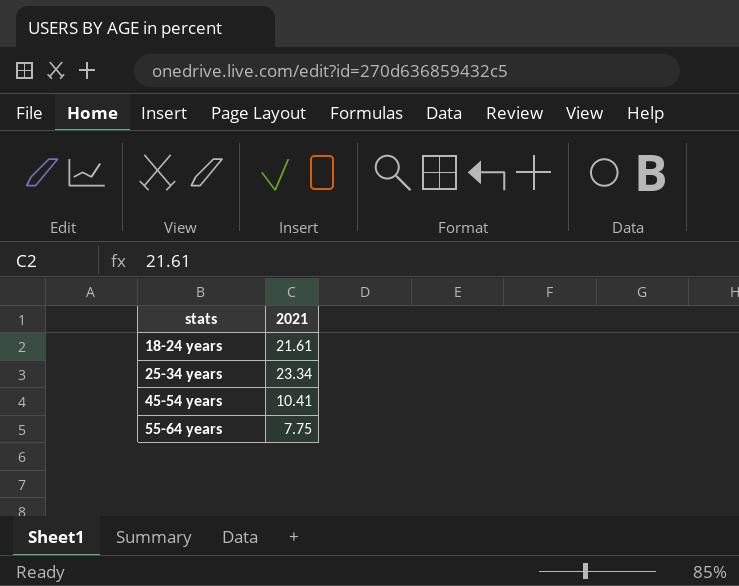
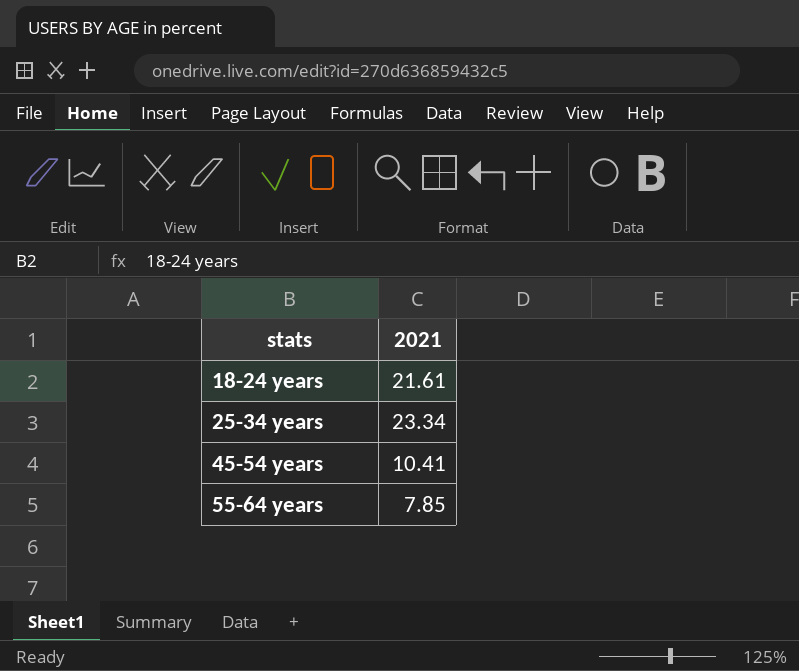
55-64 years | 2021: 7.75 -> 7.85

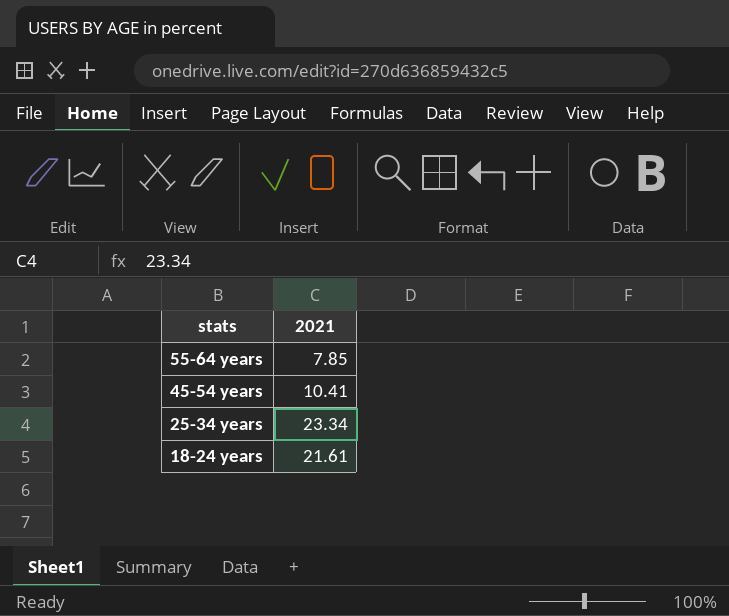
row order: stats ascending -> stats descending

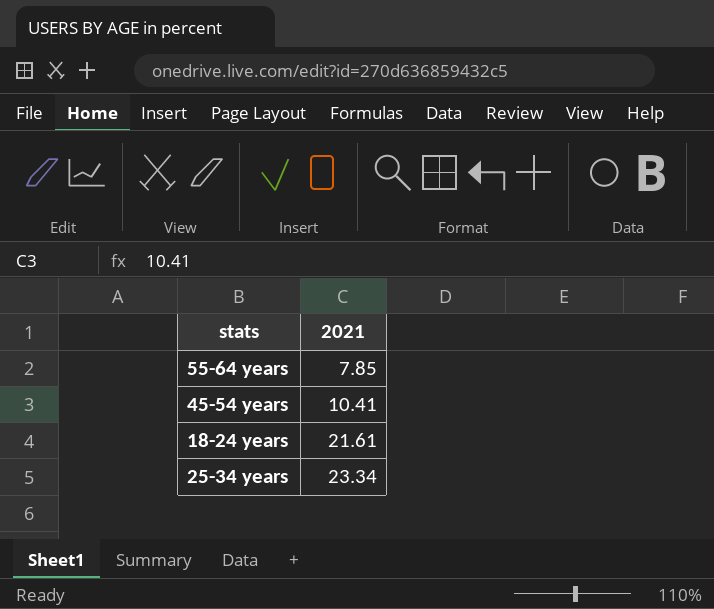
row order: stats descending -> 2021 ascending

